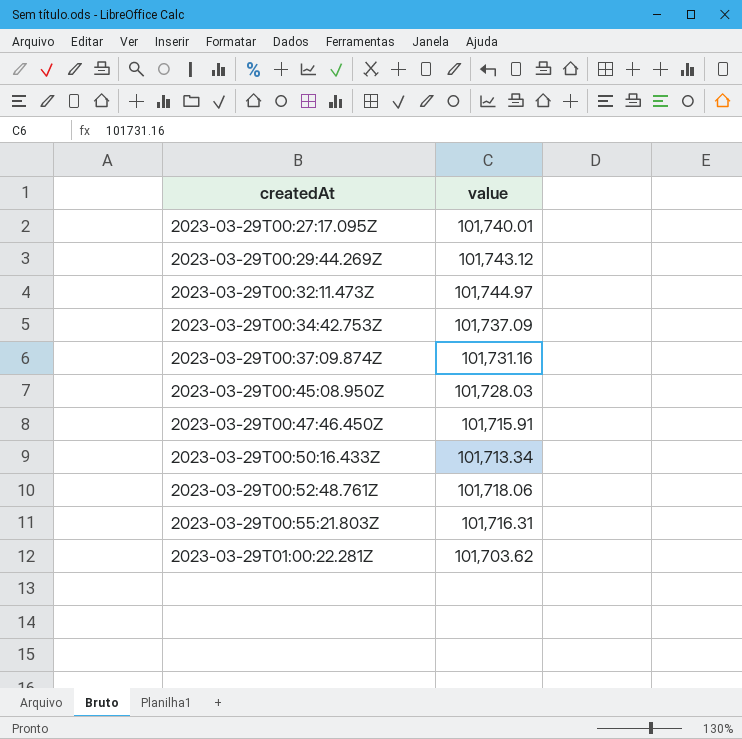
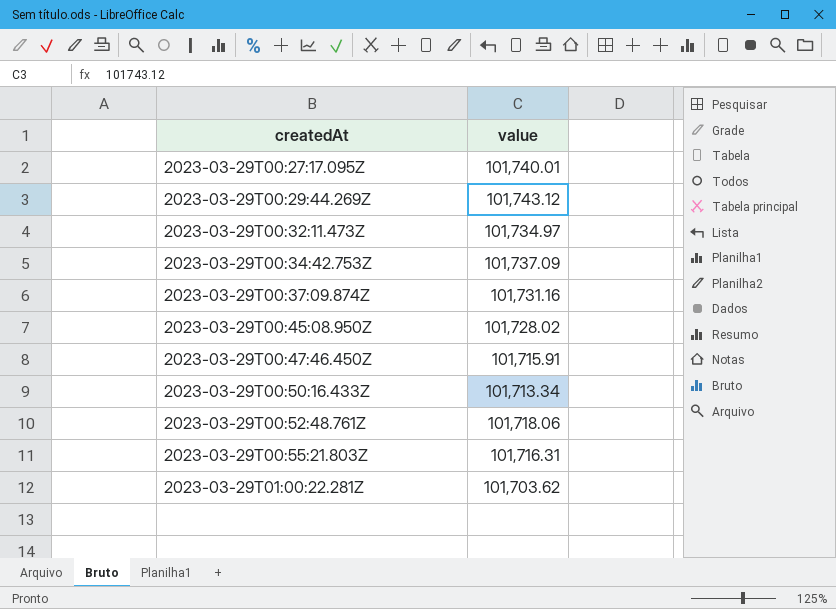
2023-03-29T00:32:11.473Z | value: 101,744.97 -> 101,734.97
2023-03-29T00:45:08.950Z | value: 101,728.03 -> 101,728.02

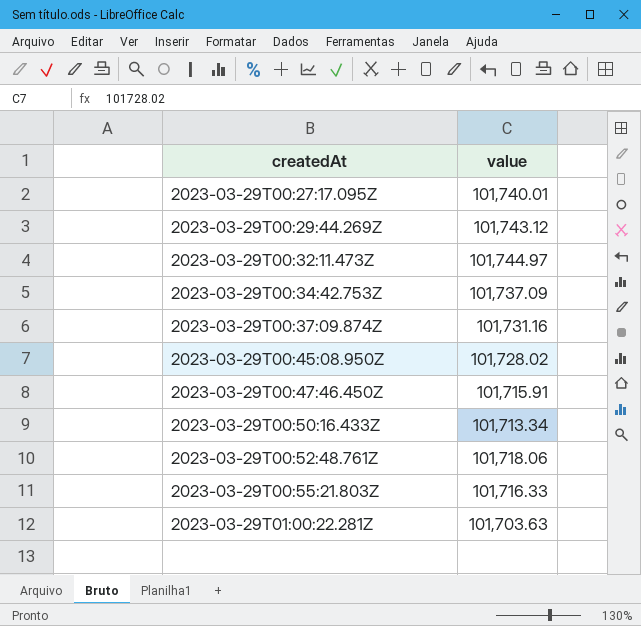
2023-03-29T00:32:11.473Z | value: 101,734.97 -> 101,744.97
2023-03-29T00:55:21.803Z | value: 101,716.31 -> 101,716.33
2023-03-29T01:00:22.281Z | value: 101,703.62 -> 101,703.63

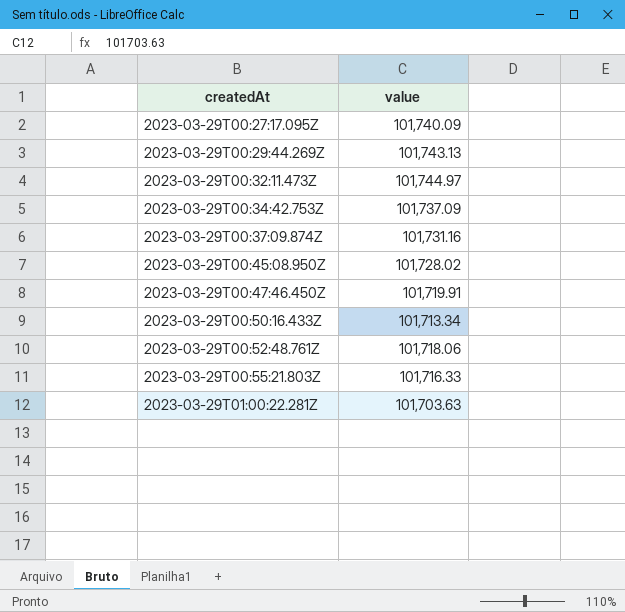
2023-03-29T00:27:17.095Z | value: 101,740.01 -> 101,740.09
2023-03-29T00:29:44.269Z | value: 101,743.12 -> 101,743.13
2023-03-29T00:47:46.450Z | value: 101,715.91 -> 101,719.91

